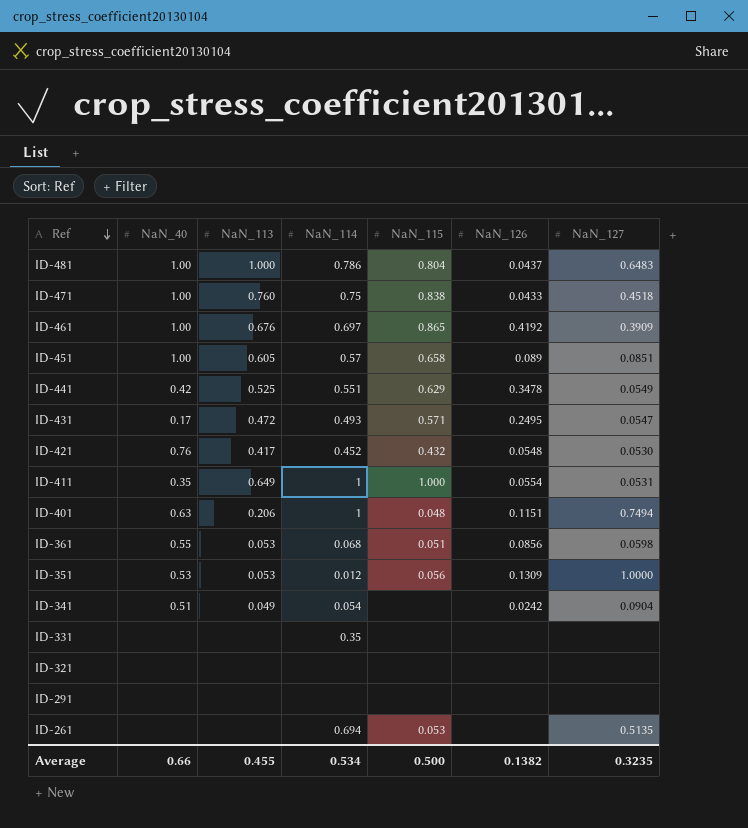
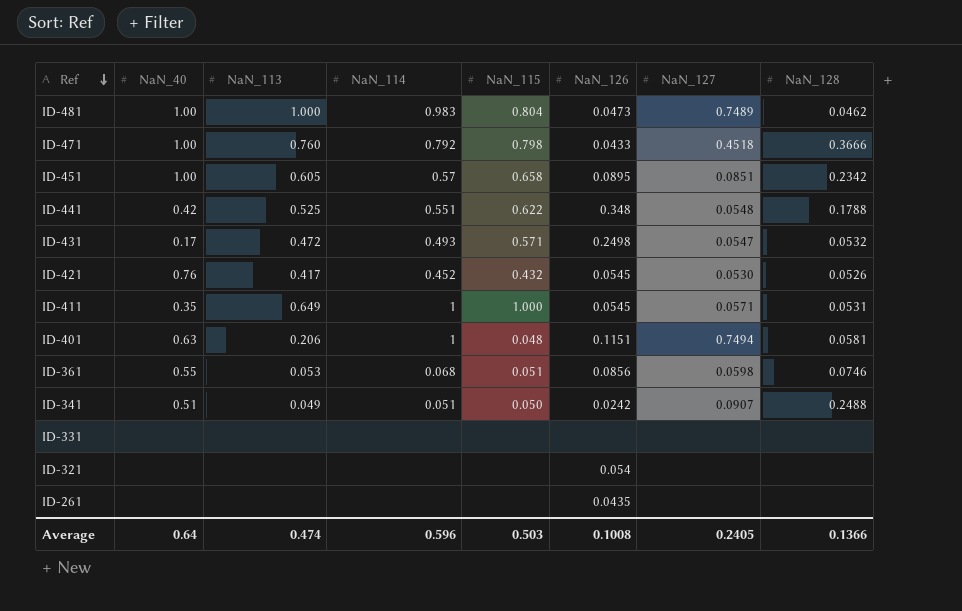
column NaN_128 | position: none -> 8
row ID-461: 1.00 | 0.676 | 0.697 | 0.865 | 0.4192 | 0.3909 -> none
row ID-351: 0.53 | 0.053 | 0.012 | 0.056 | 0.1309 | 1.0000 -> none
row ID-291: none | none | none | none | none | none -> none
ID-481 | NaN_114: 0.786 -> 0.983
ID-481 | NaN_126: 0.0437 -> 0.0473
ID-481 | NaN_127: 0.6483 -> 0.7489
ID-471 | NaN_114: 0.75 -> 0.792
ID-471 | NaN_115: 0.838 -> 0.798
ID-451 | NaN_126: 0.089 -> 0.0895
ID-441 | NaN_115: 0.629 -> 0.622
ID-441 | NaN_126: 0.3478 -> 0.348
ID-441 | NaN_127: 0.0549 -> 0.0548
ID-431 | NaN_126: 0.2495 -> 0.2498
ID-421 | NaN_126: 0.0548 -> 0.0545
ID-411 | NaN_126: 0.0554 -> 0.0545
ID-411 | NaN_127: 0.0531 -> 0.0571
ID-341 | NaN_114: 0.054 -> 0.051
ID-341 | NaN_115: none -> 0.050
ID-341 | NaN_127: 0.0904 -> 0.0907
ID-331 | NaN_114: 0.35 -> none
ID-321 | NaN_126: none -> 0.054
ID-261 | NaN_114: 0.694 -> none
ID-261 | NaN_115: 0.053 -> none
ID-261 | NaN_126: none -> 0.0435
ID-261 | NaN_127: 0.5135 -> none
Average | NaN_40: 0.66 -> 0.64
Average | NaN_113: 0.455 -> 0.474
Average | NaN_114: 0.534 -> 0.596
Average | NaN_115: 0.500 -> 0.503
Average | NaN_126: 0.1382 -> 0.1008
Average | NaN_127: 0.3235 -> 0.2405

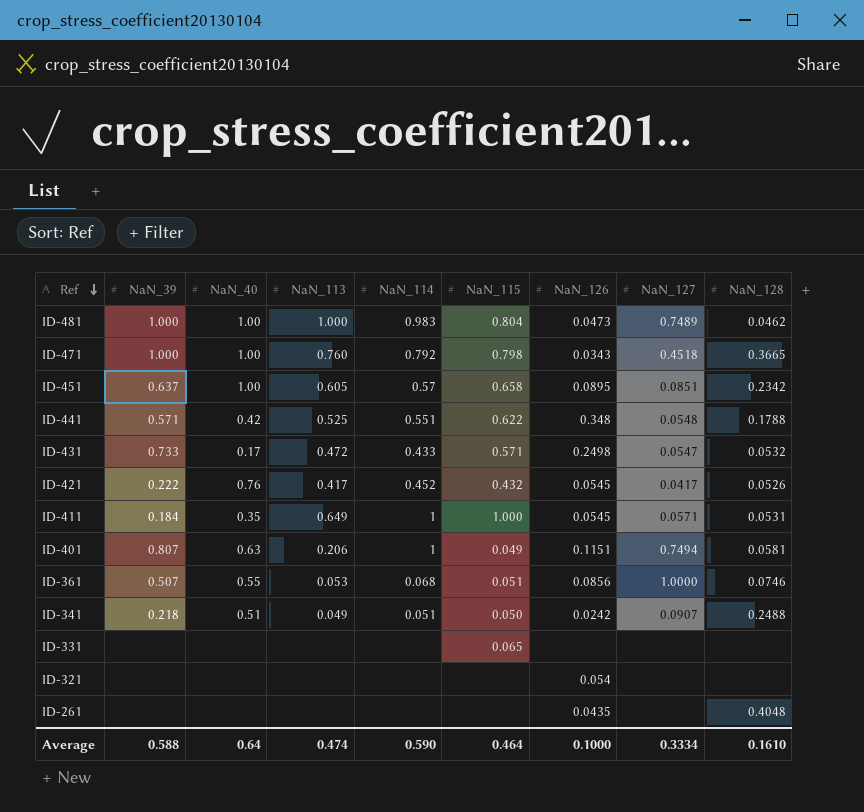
column NaN_39 | position: none -> 2
ID-471 | NaN_126: 0.0433 -> 0.0343
ID-471 | NaN_128: 0.3666 -> 0.3665
ID-431 | NaN_114: 0.493 -> 0.433
ID-421 | NaN_127: 0.0530 -> 0.0417
ID-401 | NaN_115: 0.048 -> 0.049
ID-361 | NaN_127: 0.0598 -> 1.0000
ID-331 | NaN_115: none -> 0.065
ID-261 | NaN_128: none -> 0.4048
Average | NaN_114: 0.596 -> 0.590
Average | NaN_115: 0.503 -> 0.464
Average | NaN_126: 0.1008 -> 0.1000
Average | NaN_127: 0.2405 -> 0.3334
Average | NaN_128: 0.1366 -> 0.1610

